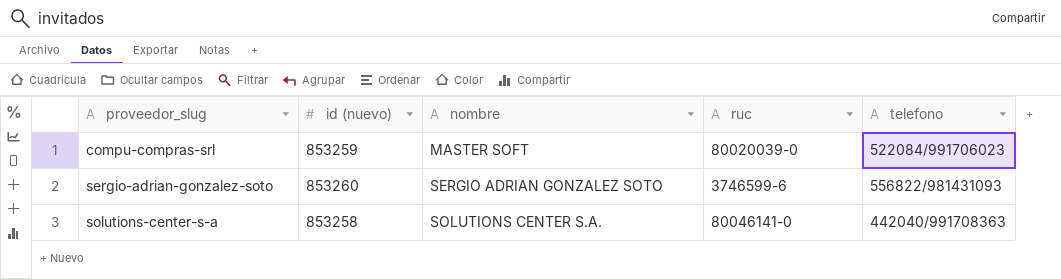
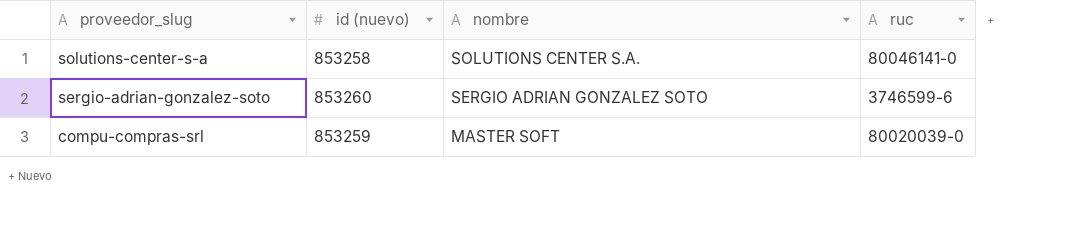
row order: proveedor_slug ascending -> proveedor_slug descending
column telefono | position: 5 -> none

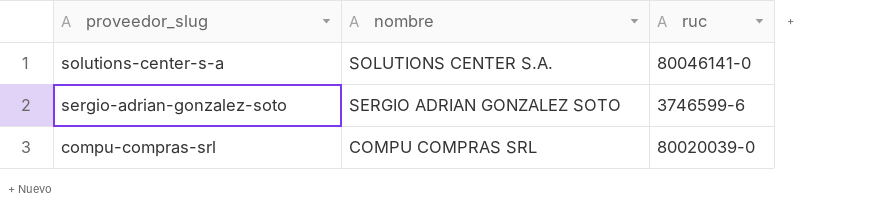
column id (nuevo) | position: 2 -> none
compu-compras-srl | nombre: MASTER SOFT -> COMPU COMPRAS SRL

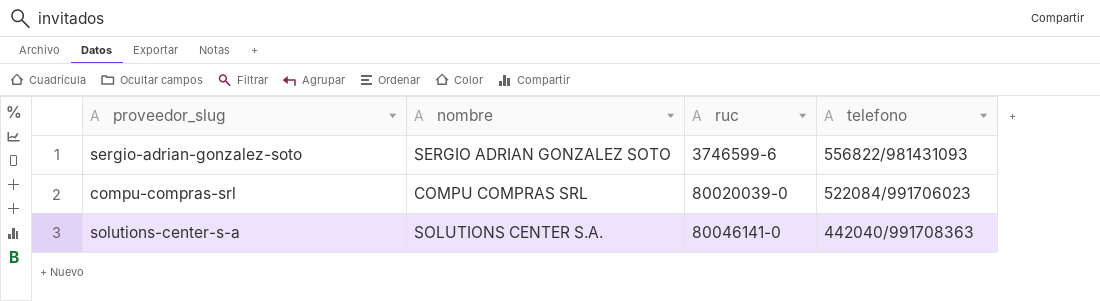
row order: proveedor_slug descending -> ruc ascending
column telefono | position: none -> 4

